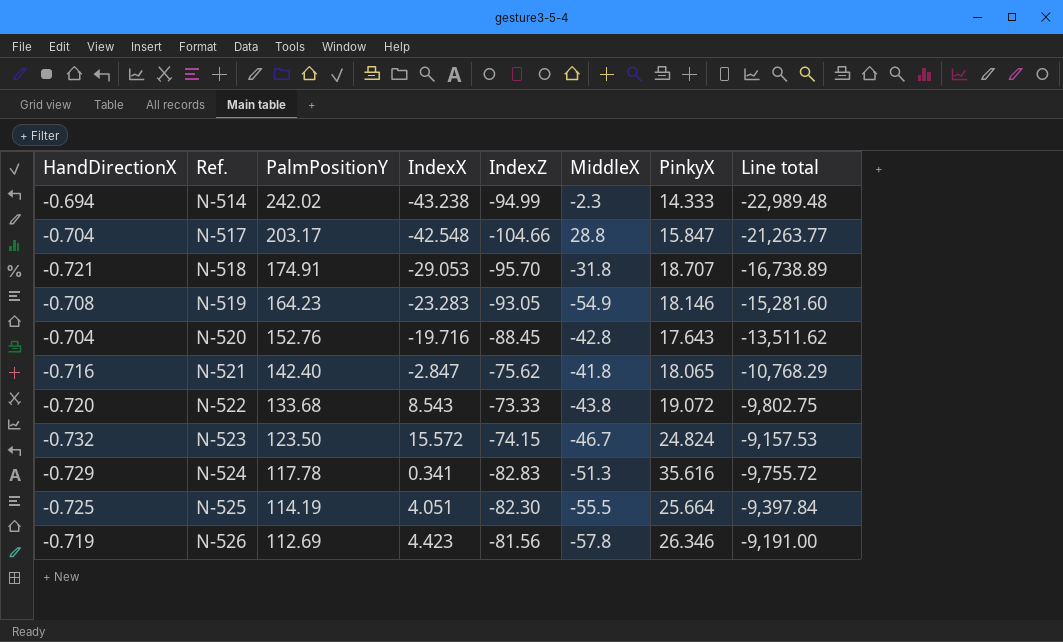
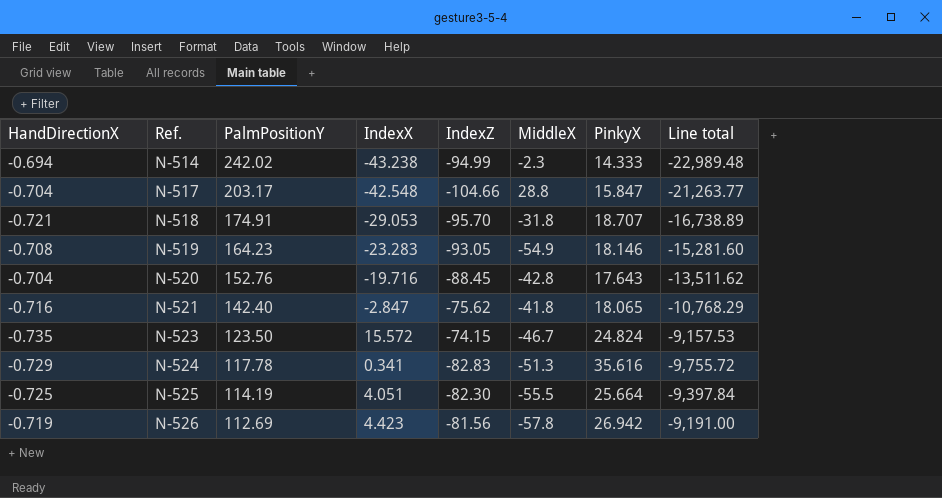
row N-522: -0.720 | 133.68 | 8.543 | -73.33 | -43.8 | 19.072 | -9,802.75 -> none
N-523 | HandDirectionX: -0.732 -> -0.735
N-526 | PinkyX: 26.346 -> 26.942

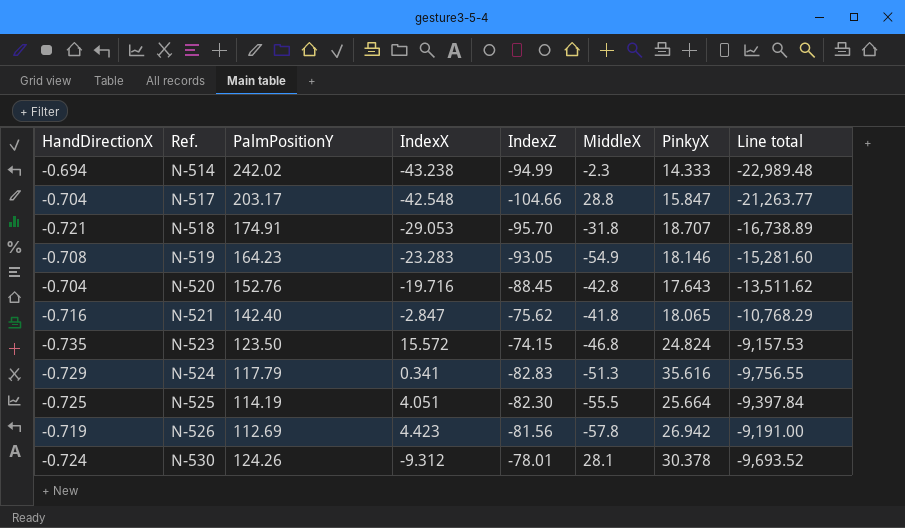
N-523 | MiddleX: -46.7 -> -46.8
N-524 | PalmPositionY: 117.78 -> 117.79
N-524 | Line total: -9,755.72 -> -9,756.55
row N-530: none -> -0.724 | 124.26 | -9.312 | -78.01 | 28.1 | 30.378 | -9,693.52

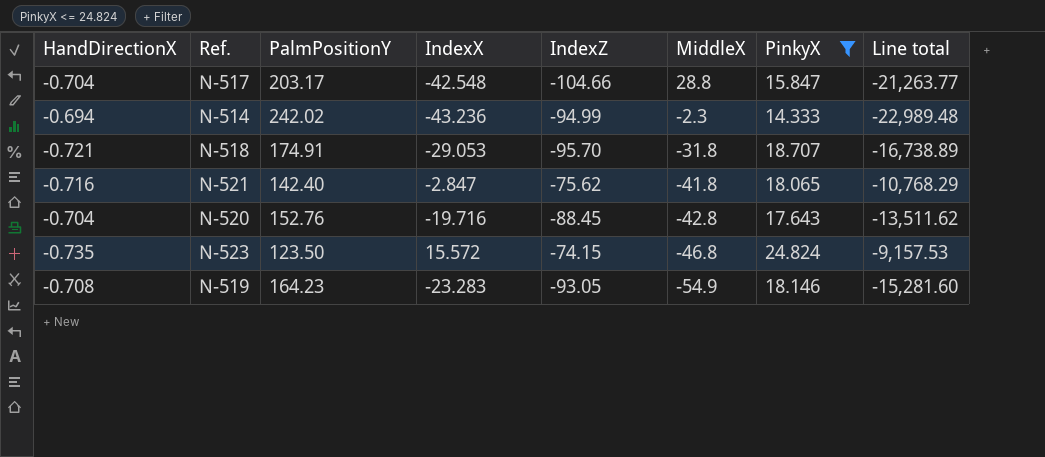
filter: none -> PinkyX <= 24.824
row order: Ref. ascending -> MiddleX descending
N-514 | IndexX: -43.238 -> -43.236

